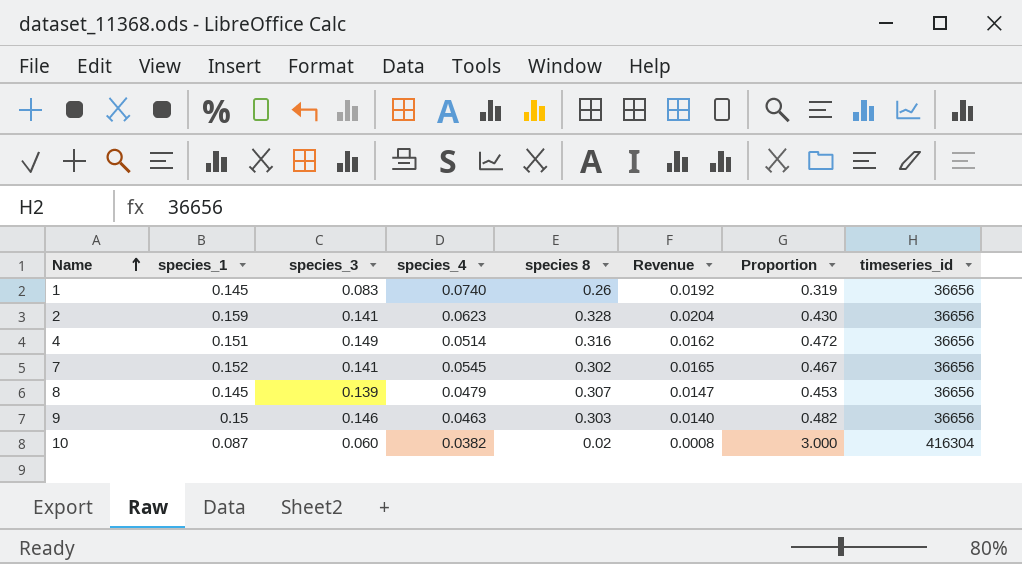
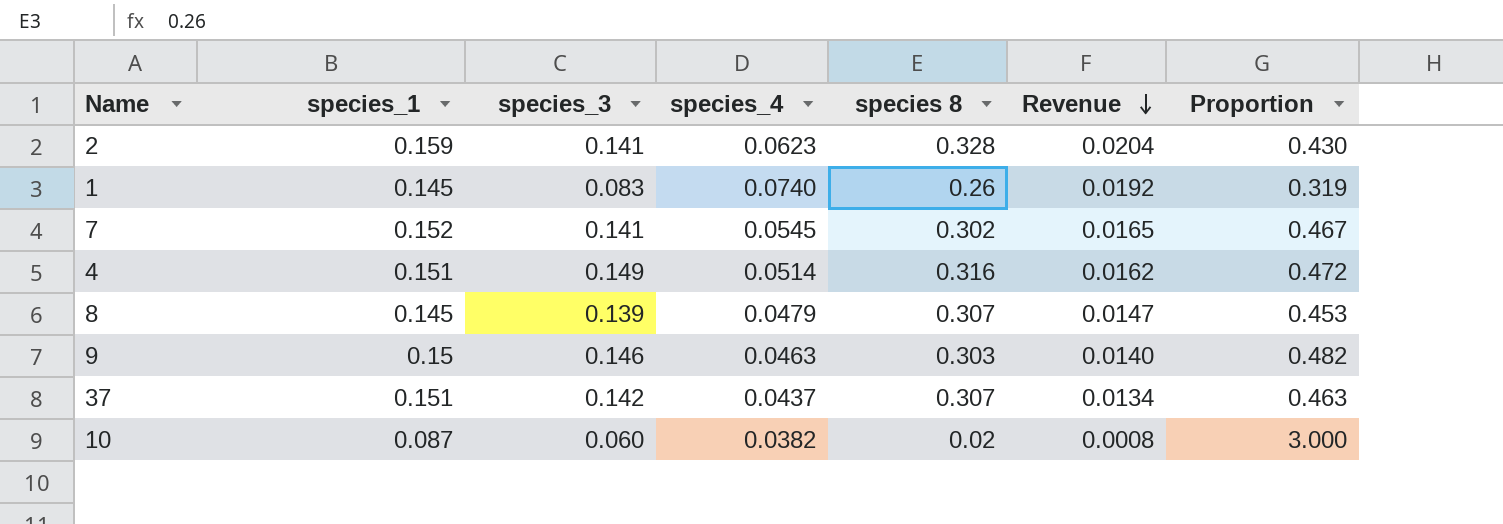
row order: Name ascending -> Revenue descending
column timeseries_id | position: 8 -> none
row 37: none -> 0.151 | 0.142 | 0.0437 | 0.307 | 0.0134 | 0.463

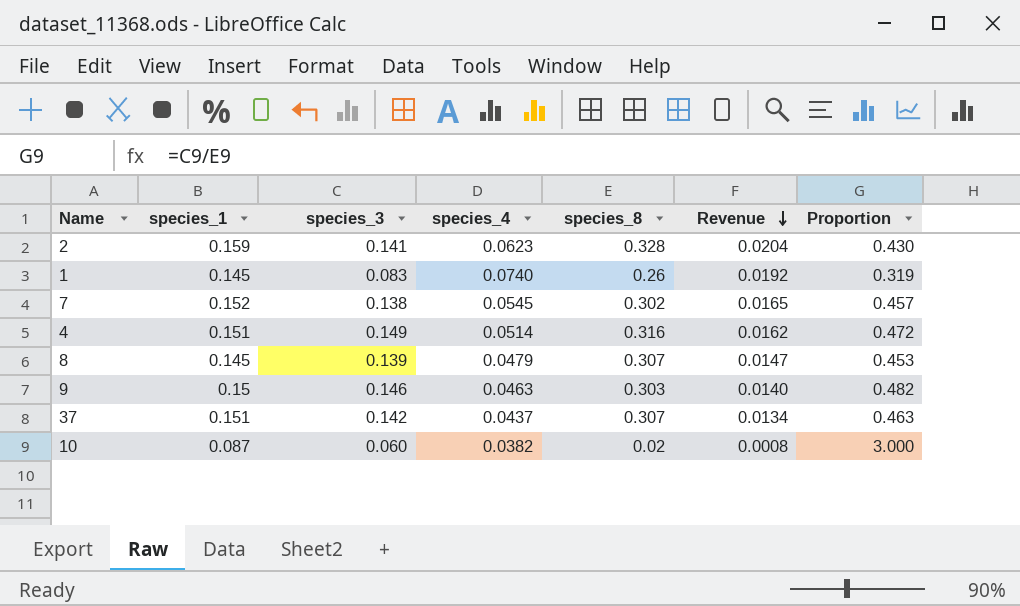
column name: species 8 -> species_8
7 | species_3: 0.141 -> 0.138
7 | Proportion: 0.467 -> 0.457

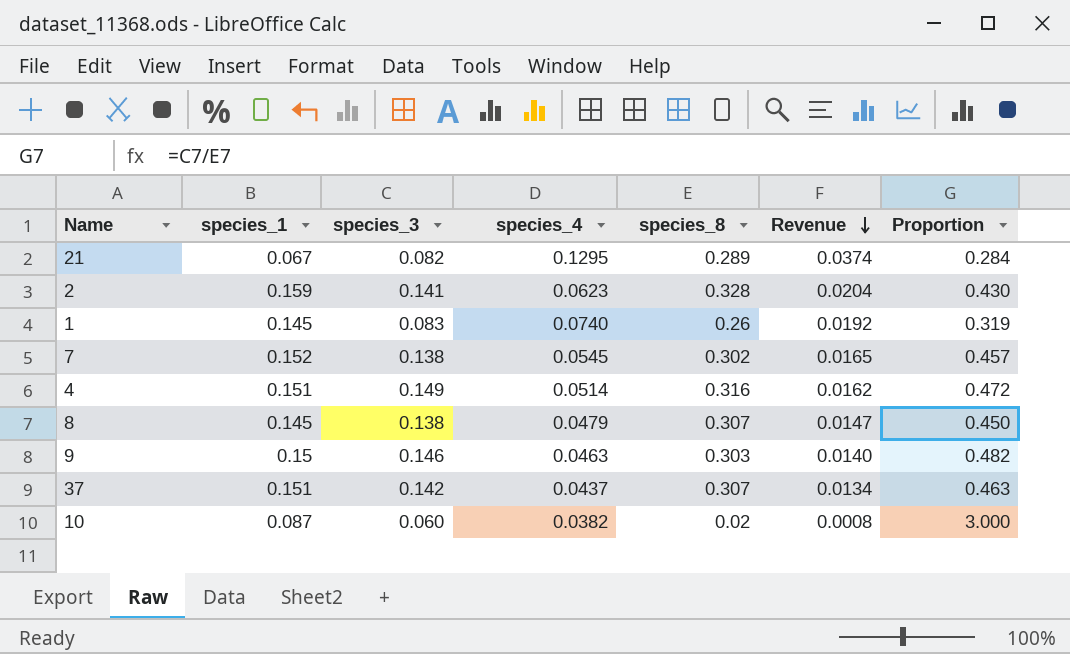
row 21: none -> 0.067 | 0.082 | 0.1295 | 0.289 | 0.0374 | 0.284
8 | species_3: 0.139 -> 0.138
8 | Proportion: 0.453 -> 0.450

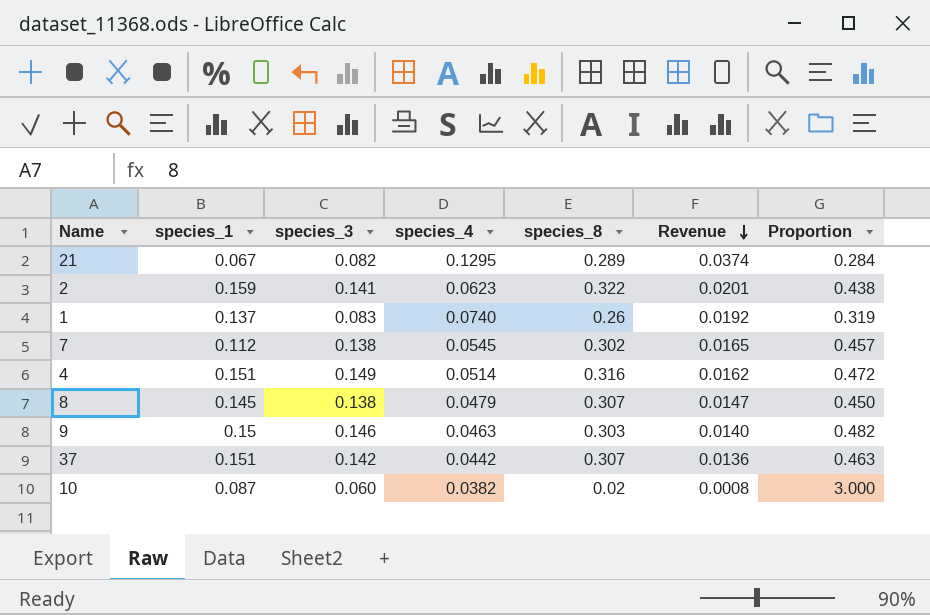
2 | species_8: 0.328 -> 0.322
2 | Revenue: 0.0204 -> 0.0201
2 | Proportion: 0.430 -> 0.438
1 | species_1: 0.145 -> 0.137
7 | species_1: 0.152 -> 0.112
37 | species_4: 0.0437 -> 0.0442
37 | Revenue: 0.0134 -> 0.0136

